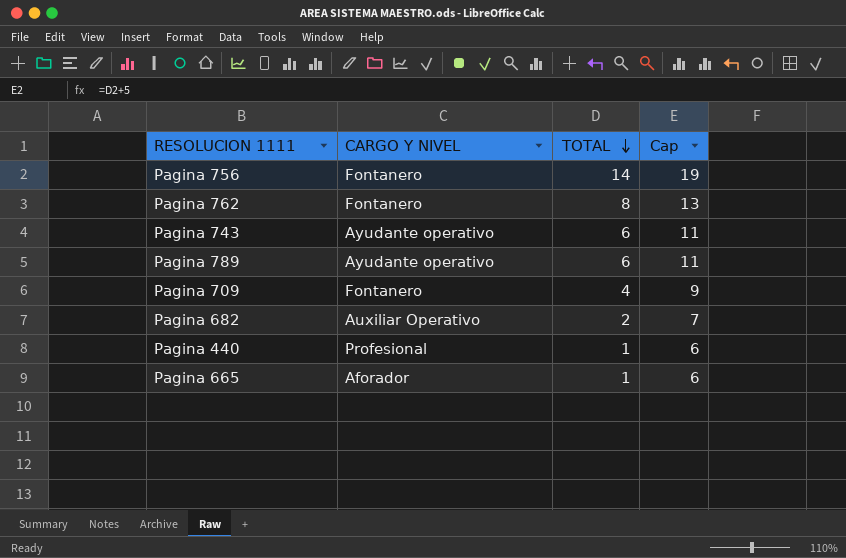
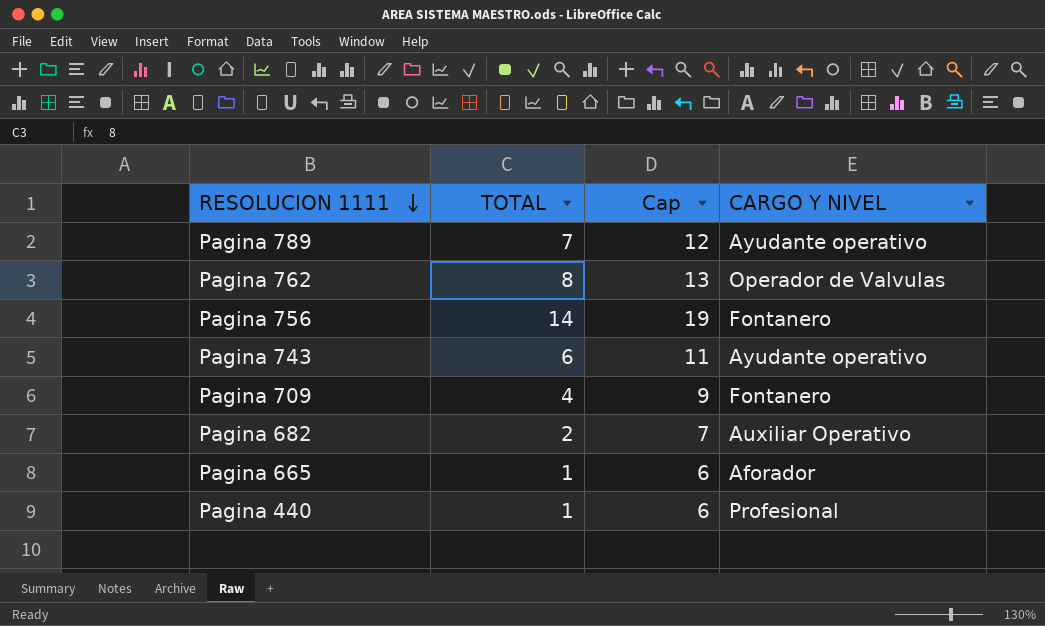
row order: TOTAL descending -> RESOLUCION 1111 descending
column CARGO Y NIVEL | position: 2 -> 4
Pagina 789 | TOTAL: 6 -> 7
Pagina 789 | Cap: 11 -> 12
Pagina 762 | CARGO Y NIVEL: Fontanero -> Operador de Valvulas

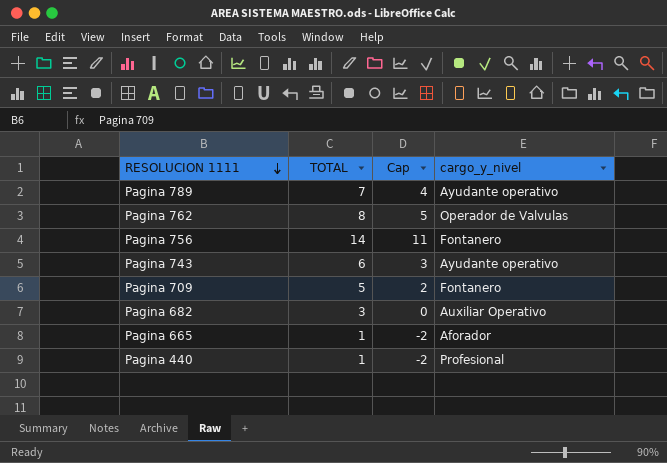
column Cap | formula: [TOTAL] + 5 -> [TOTAL] - 3
column name: CARGO Y NIVEL -> cargo_y_nivel
Pagina 709 | TOTAL: 4 -> 5
Pagina 682 | TOTAL: 2 -> 3

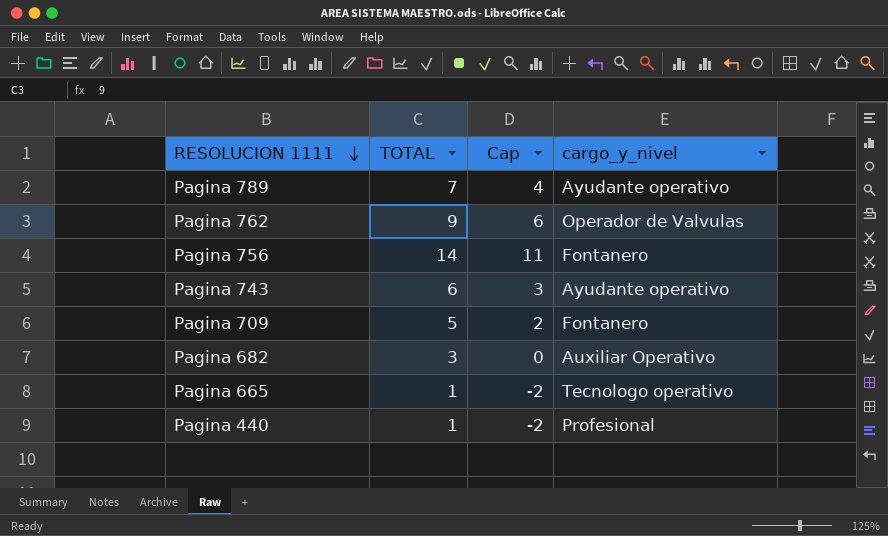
Pagina 762 | TOTAL: 8 -> 9
Pagina 762 | Cap: 5 -> 6
Pagina 665 | cargo_y_nivel: Aforador -> Tecnologo operativo

